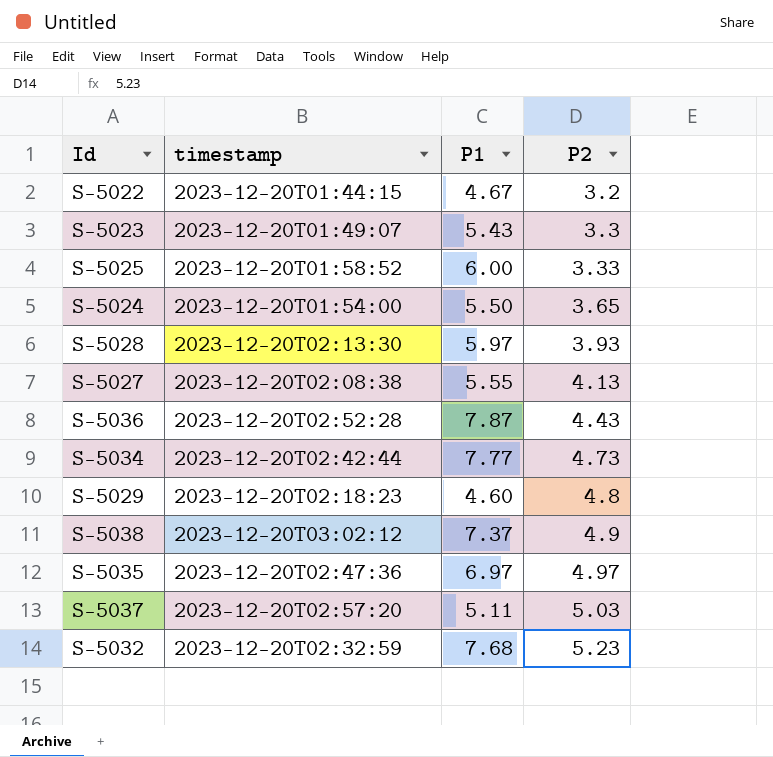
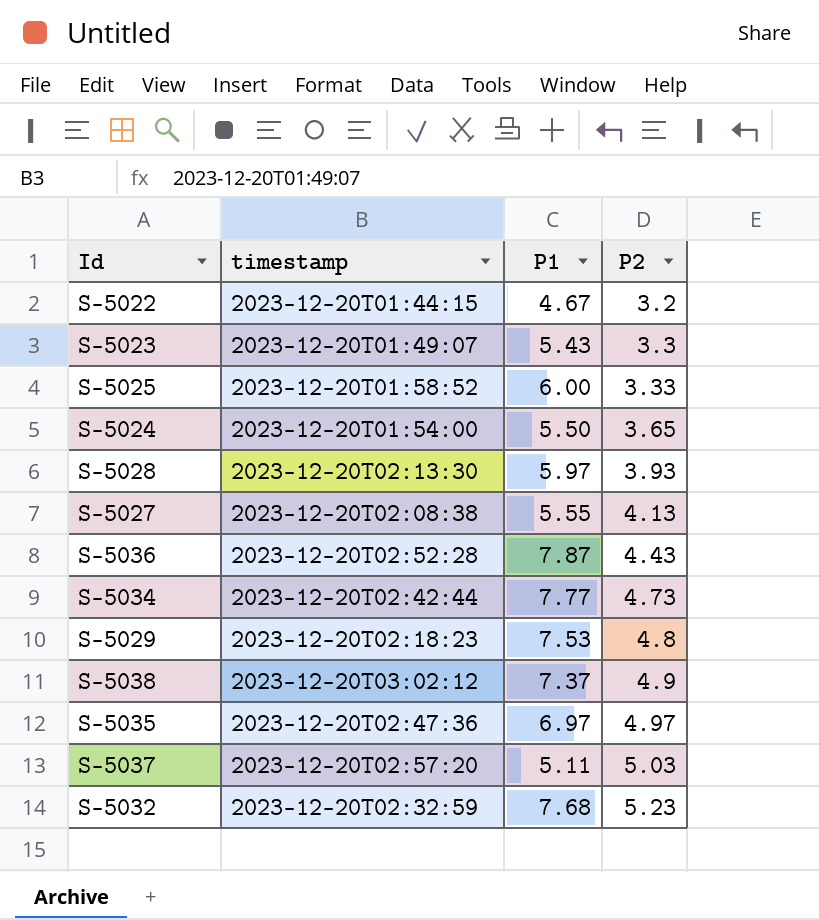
S-5029 | P1: 4.60 -> 7.53

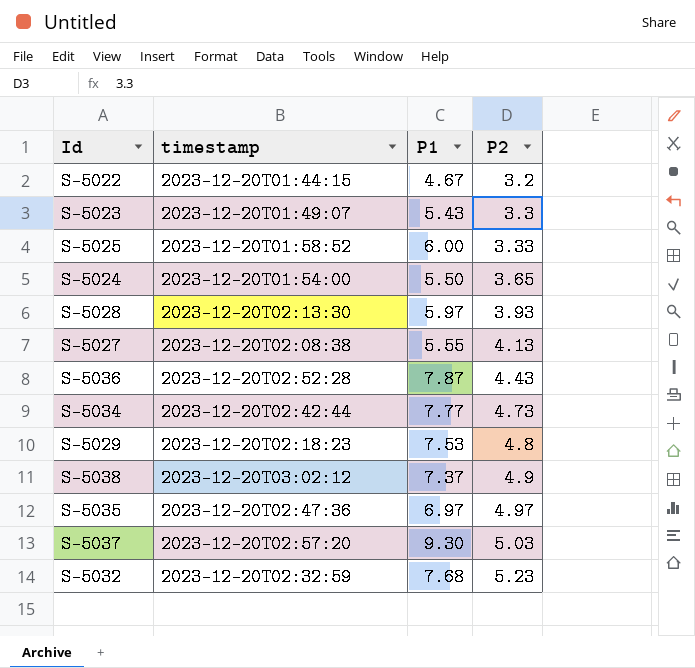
S-5037 | P1: 5.11 -> 9.30

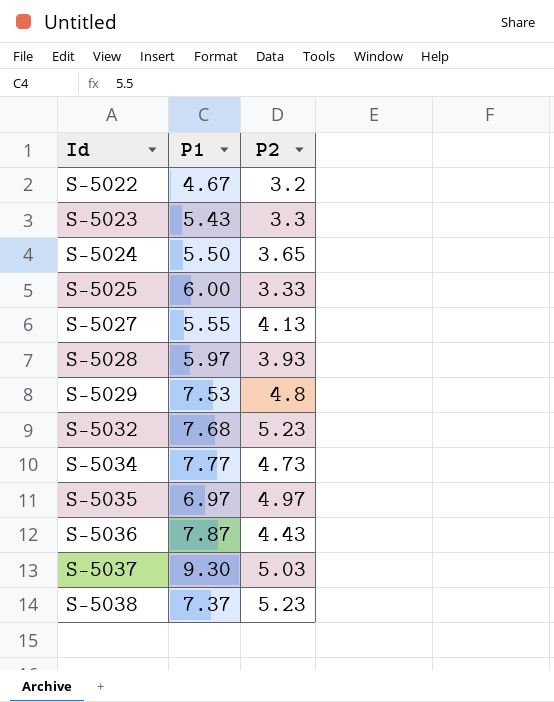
row order: P2 ascending -> Id ascending
column timestamp | position: 2 -> none
S-5038 | P2: 4.9 -> 5.23

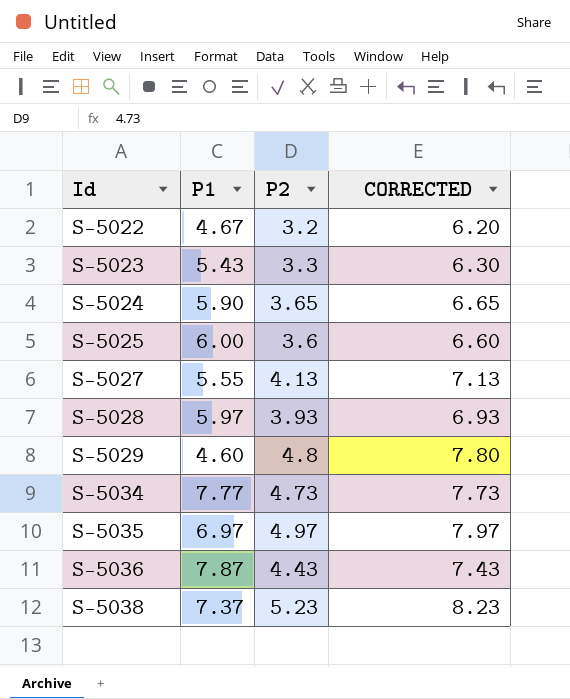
column CORRECTED | formula: none -> [P2] + 3
row S-5032: 7.68 | 5.23 -> none
row S-5037: 9.30 | 5.03 -> none
S-5024 | P1: 5.50 -> 5.90
S-5025 | P2: 3.33 -> 3.6
S-5029 | P1: 7.53 -> 4.60

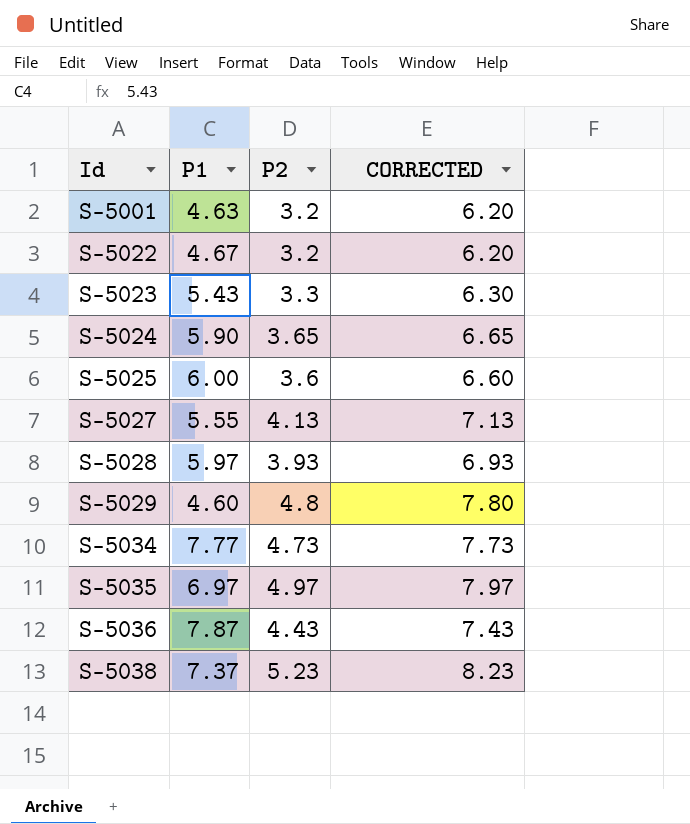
row S-5001: none -> 4.63 | 3.2 | 6.20

